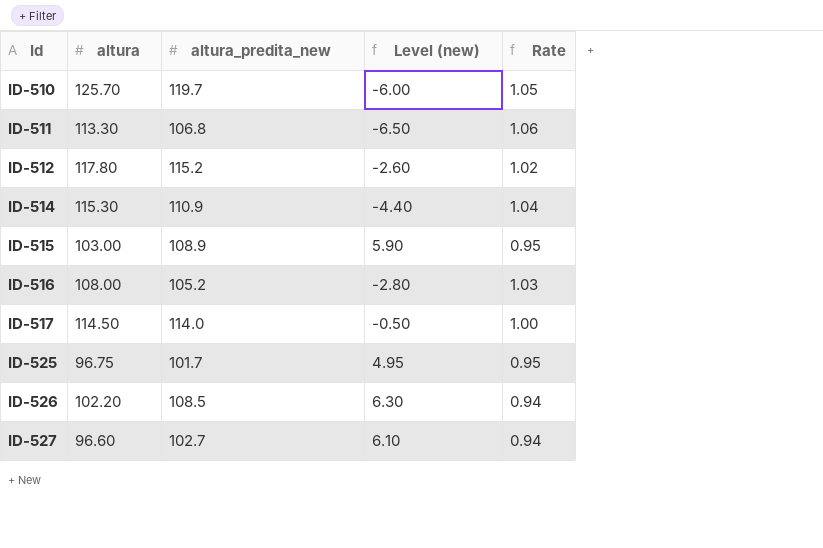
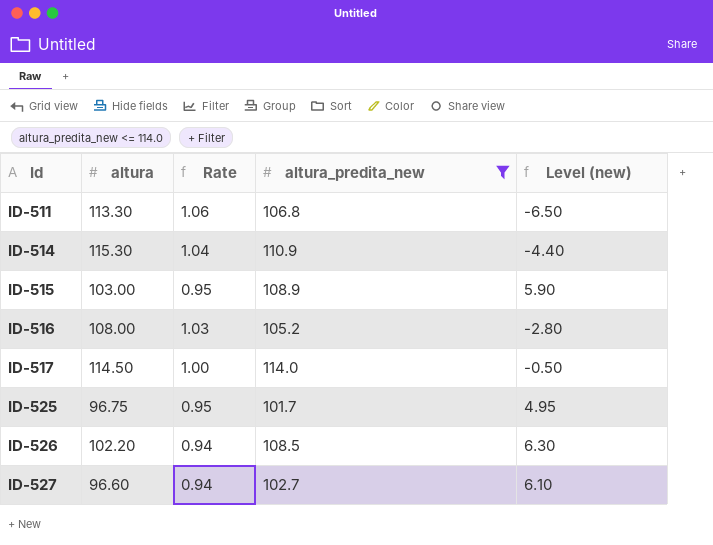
filter: none -> altura_predita_new <= 114.0
column Rate | position: 5 -> 3

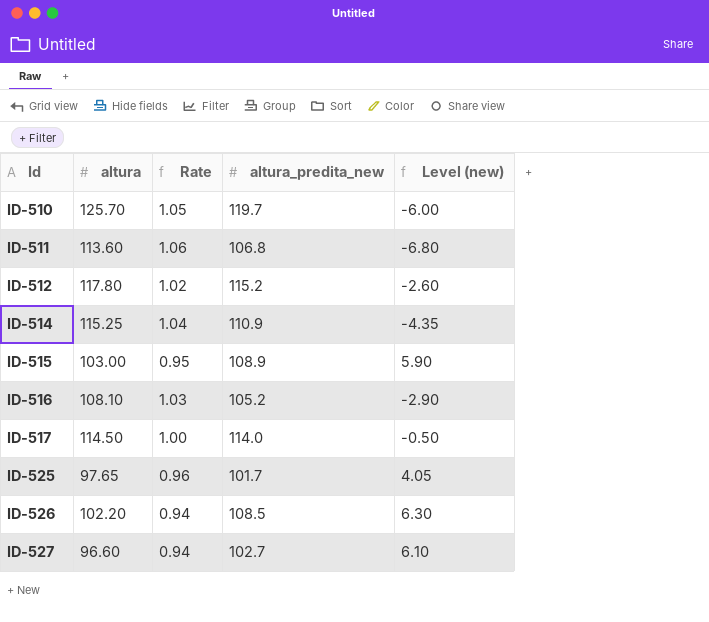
filter: altura_predita_new <= 114.0 -> none
ID-511 | altura: 113.30 -> 113.60
ID-511 | Level (new): -6.50 -> -6.80
ID-514 | altura: 115.30 -> 115.25
ID-514 | Level (new): -4.40 -> -4.35
ID-516 | altura: 108.00 -> 108.10
ID-516 | Level (new): -2.80 -> -2.90
ID-525 | altura: 96.75 -> 97.65
ID-525 | Rate: 0.95 -> 0.96
ID-525 | Level (new): 4.95 -> 4.05

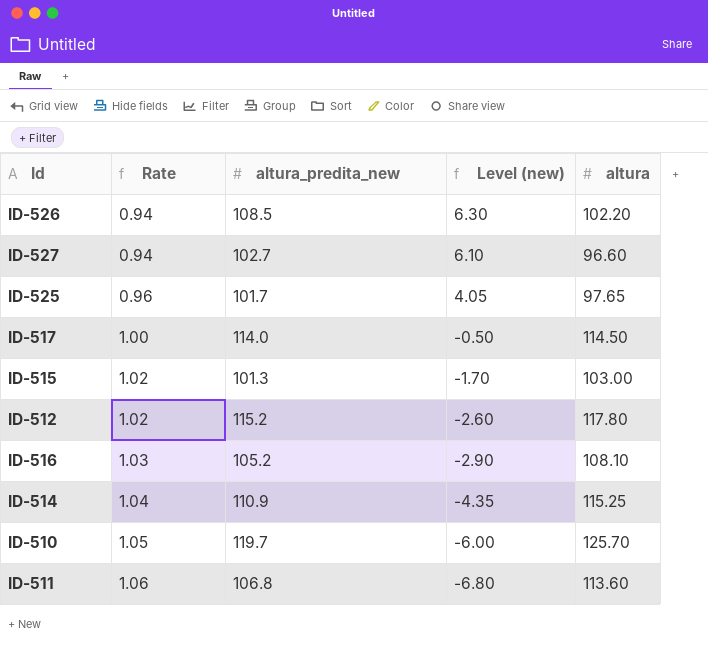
row order: Id ascending -> Rate ascending
column altura | position: 2 -> 5
ID-515 | Rate: 0.95 -> 1.02
ID-515 | altura_predita_new: 108.9 -> 101.3
ID-515 | Level (new): 5.90 -> -1.70

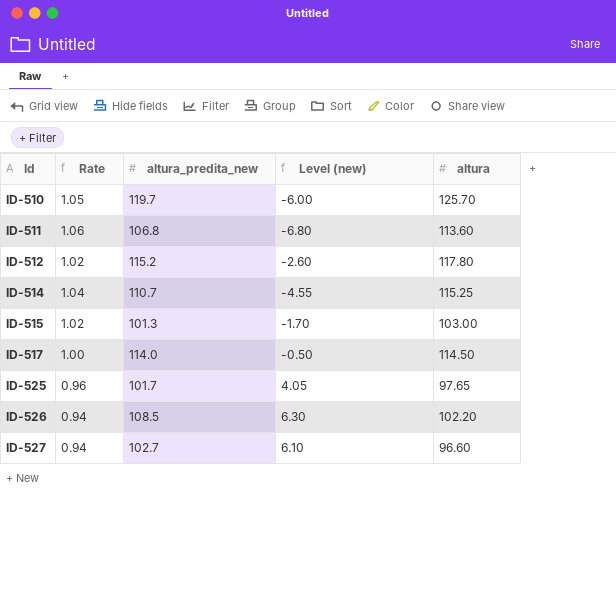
row order: Rate ascending -> Id ascending
row ID-516: 1.03 | 105.2 | -2.90 | 108.10 -> none
ID-514 | altura_predita_new: 110.9 -> 110.7
ID-514 | Level (new): -4.35 -> -4.55

